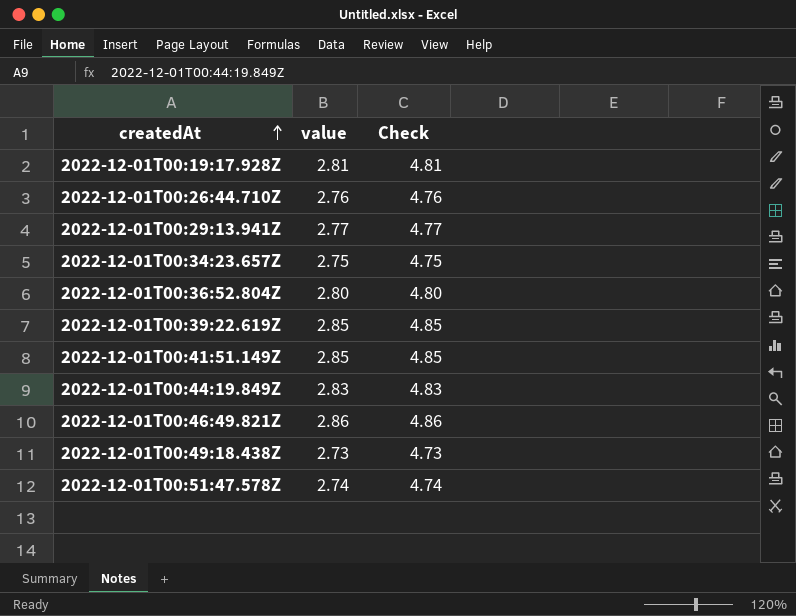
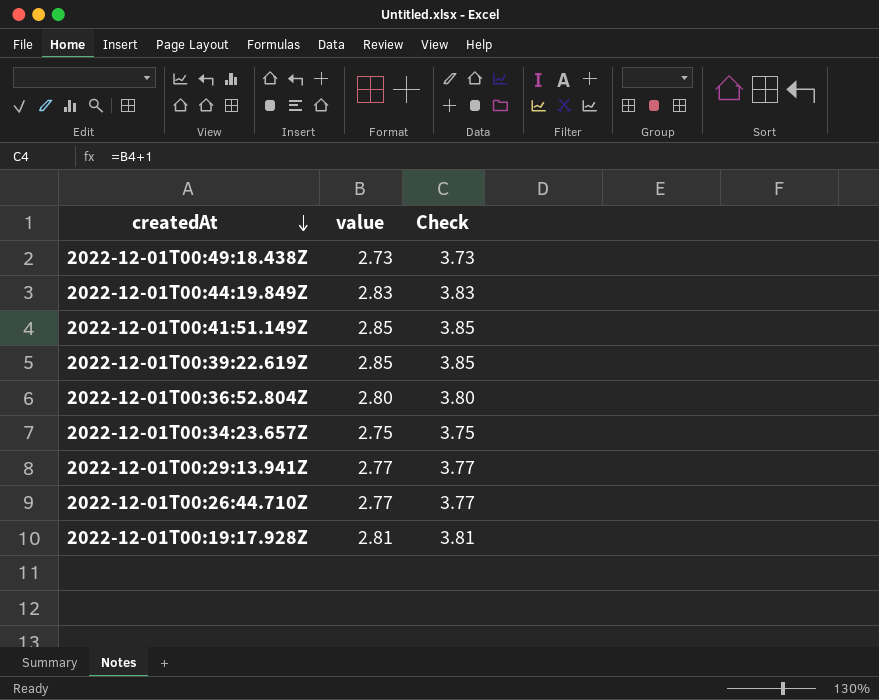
row order: createdAt ascending -> createdAt descending
column Check | formula: [value] + 2 -> [value] + 1
row 2022-12-01T00:46:49.821Z: 2.86 | 4.86 -> none
row 2022-12-01T00:51:47.578Z: 2.74 | 4.74 -> none
2022-12-01T00:26:44.710Z | value: 2.76 -> 2.77

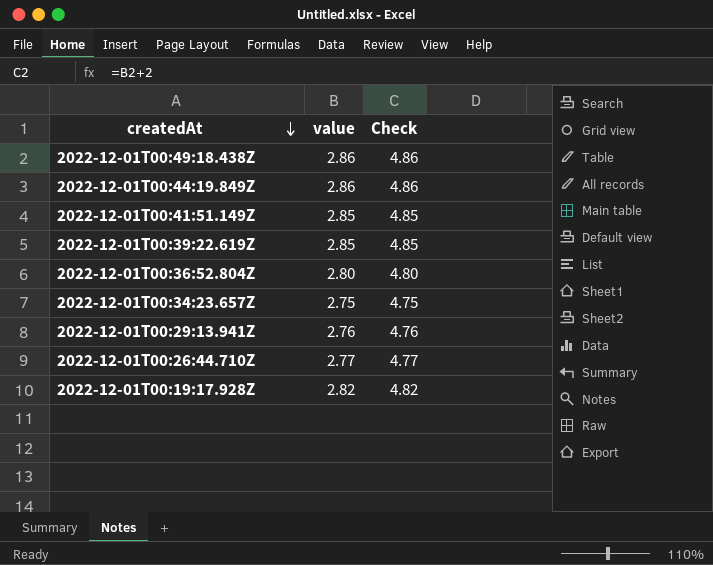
column Check | formula: [value] + 1 -> [value] + 2
2022-12-01T00:49:18.438Z | value: 2.73 -> 2.86
2022-12-01T00:44:19.849Z | value: 2.83 -> 2.86
2022-12-01T00:29:13.941Z | value: 2.77 -> 2.76
2022-12-01T00:19:17.928Z | value: 2.81 -> 2.82

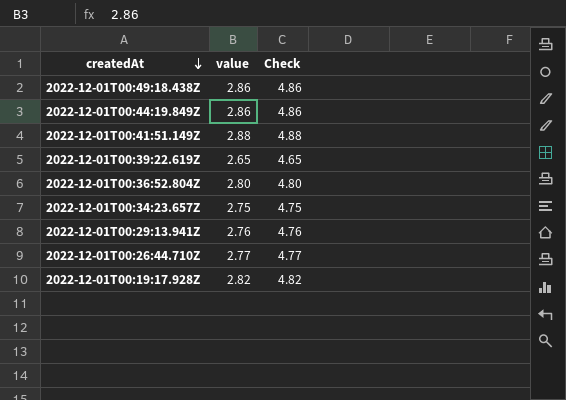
2022-12-01T00:41:51.149Z | value: 2.85 -> 2.88
2022-12-01T00:41:51.149Z | Check: 4.85 -> 4.88
2022-12-01T00:39:22.619Z | value: 2.85 -> 2.65
2022-12-01T00:39:22.619Z | Check: 4.85 -> 4.65

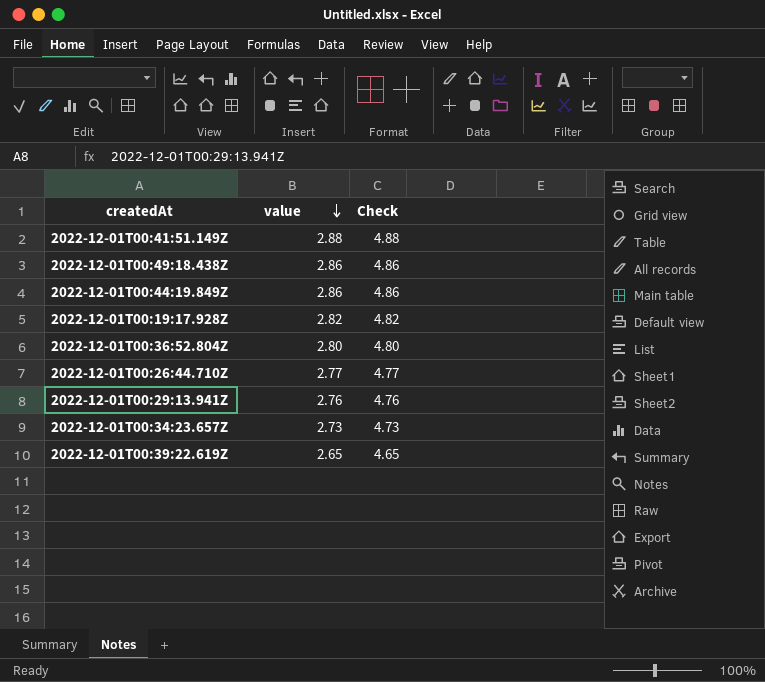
row order: createdAt descending -> value descending
2022-12-01T00:34:23.657Z | value: 2.75 -> 2.73
2022-12-01T00:34:23.657Z | Check: 4.75 -> 4.73

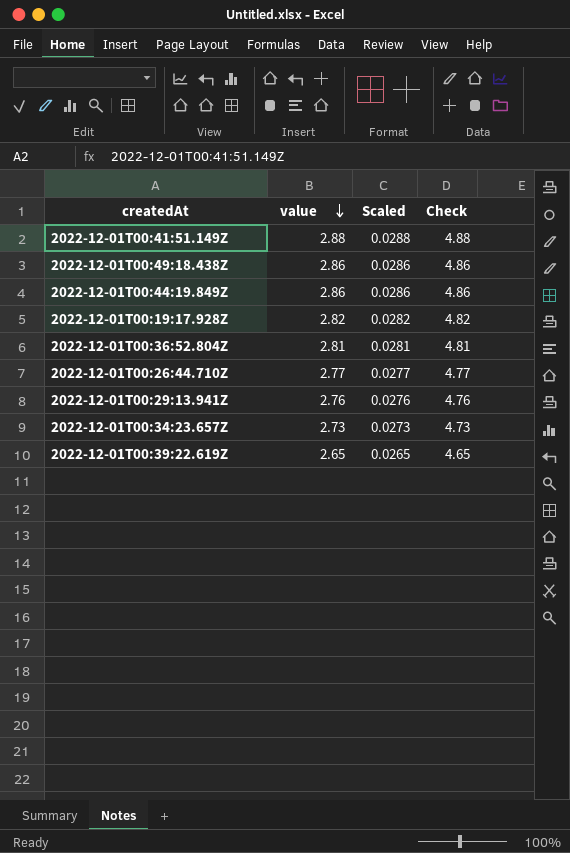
column Scaled | formula: none -> [value] * 0.01
2022-12-01T00:36:52.804Z | value: 2.80 -> 2.81
2022-12-01T00:36:52.804Z | Check: 4.80 -> 4.81

